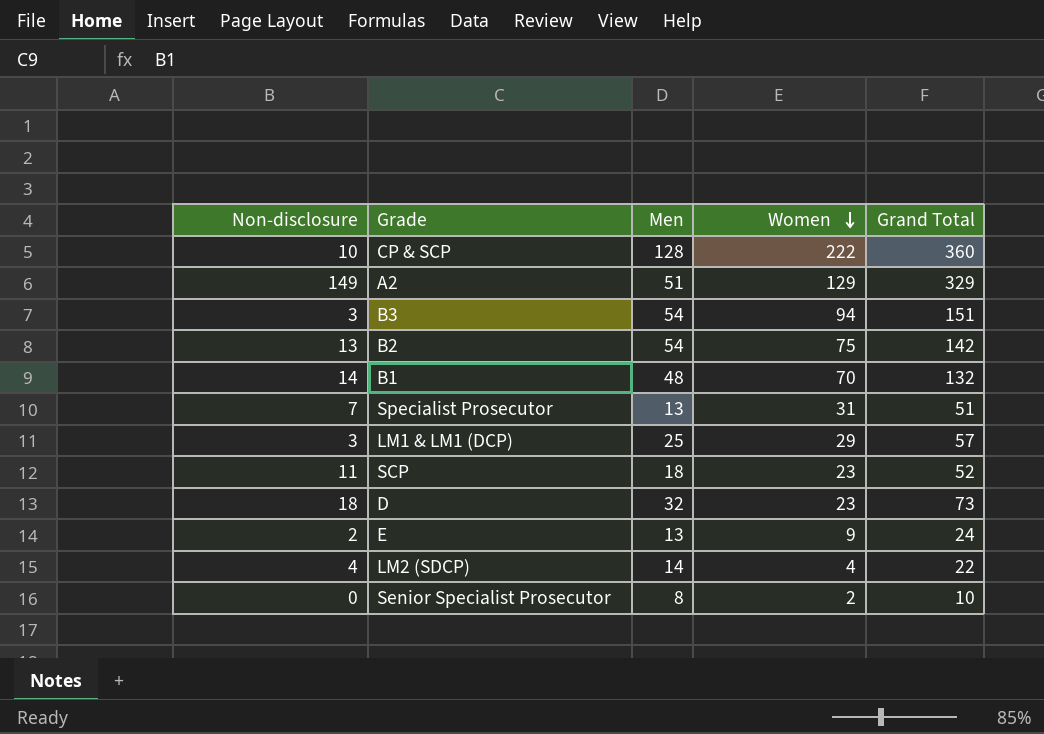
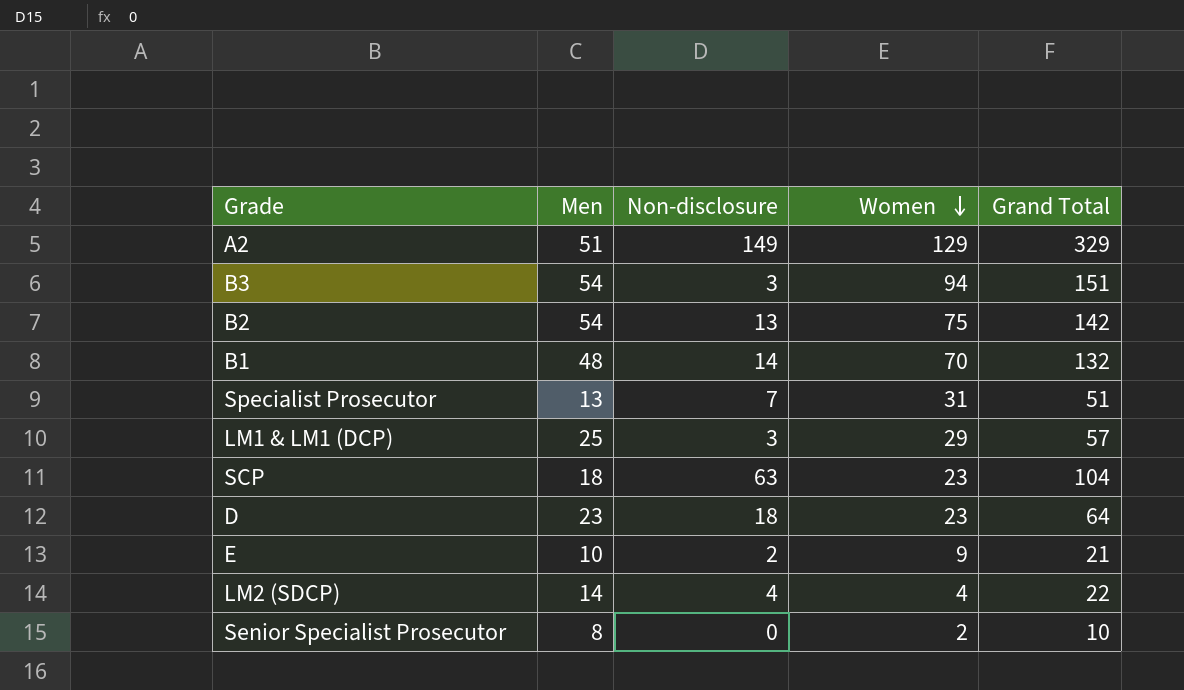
column Non-disclosure | position: 1 -> 3
row CP & SCP: 10 | 128 | 222 | 360 -> none
SCP | Non-disclosure: 11 -> 63
SCP | Grand Total: 52 -> 104
D | Men: 32 -> 23
D | Grand Total: 73 -> 64
E | Men: 13 -> 10
E | Grand Total: 24 -> 21

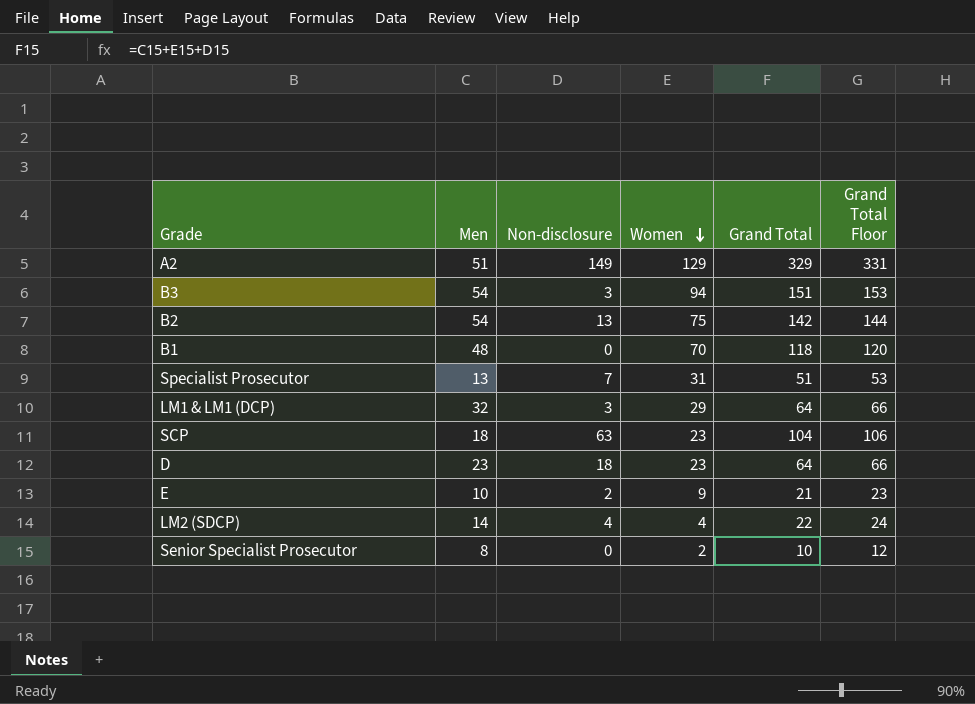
column Grand Total Floor | formula: none -> [Grand Total] + 2
B1 | Non-disclosure: 14 -> 0
B1 | Grand Total: 132 -> 118
LM1 & LM1 (DCP) | Men: 25 -> 32
LM1 & LM1 (DCP) | Grand Total: 57 -> 64

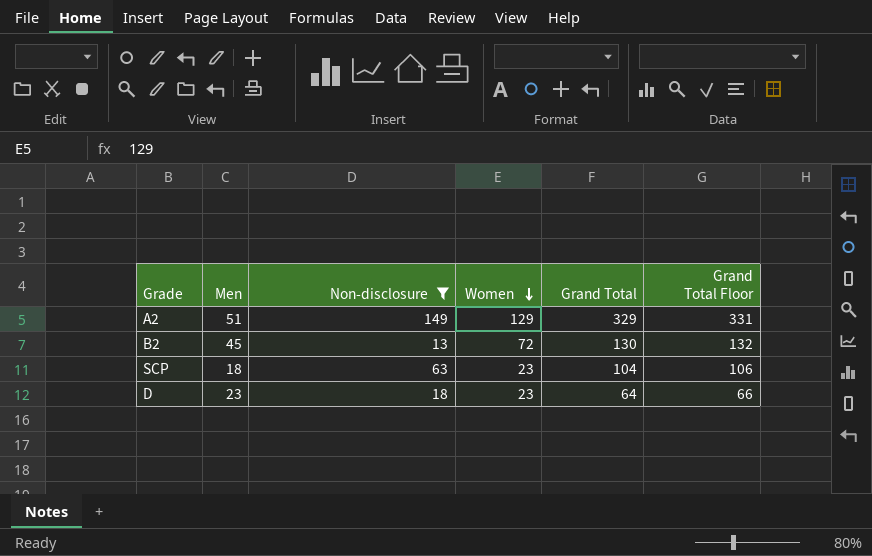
filter: none -> Non-disclosure >= 13
B2 | Men: 54 -> 45
B2 | Women: 75 -> 72
B2 | Grand Total: 142 -> 130
B2 | Grand Total Floor: 144 -> 132

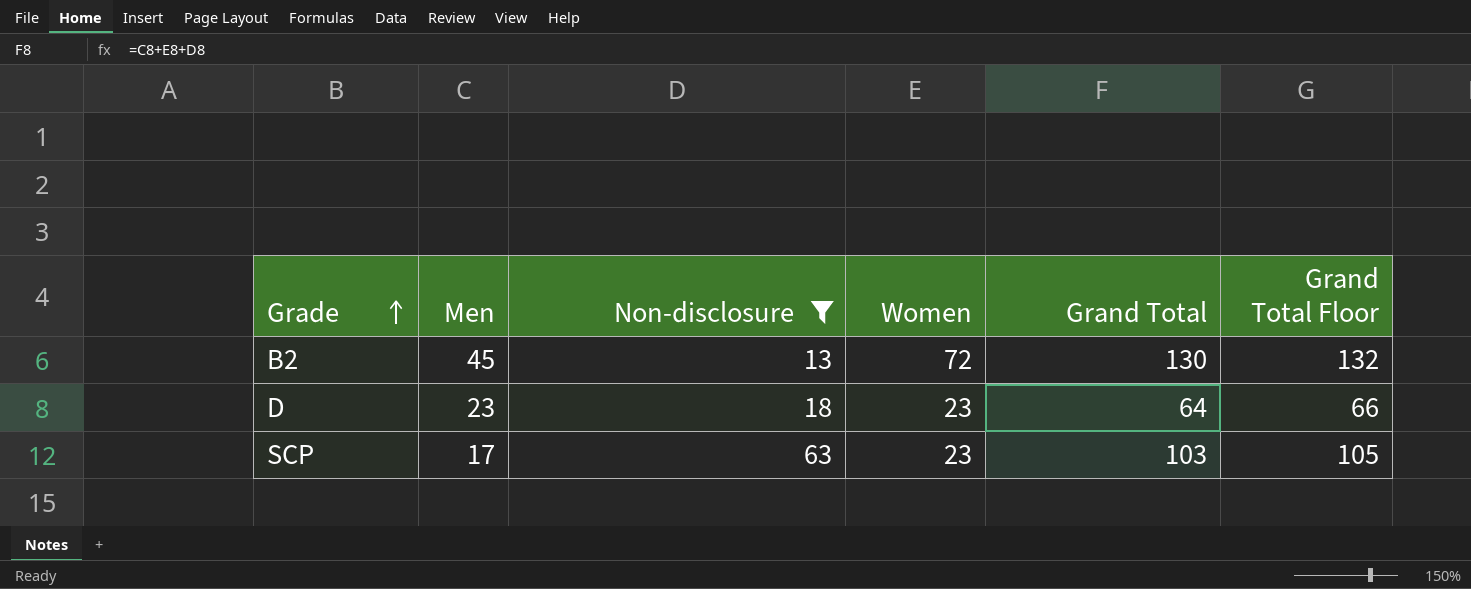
row order: Women descending -> Grade ascending
row A2: 51 | 149 | 129 | 329 | 331 -> none
SCP | Men: 18 -> 17
SCP | Grand Total: 104 -> 103
SCP | Grand Total Floor: 106 -> 105

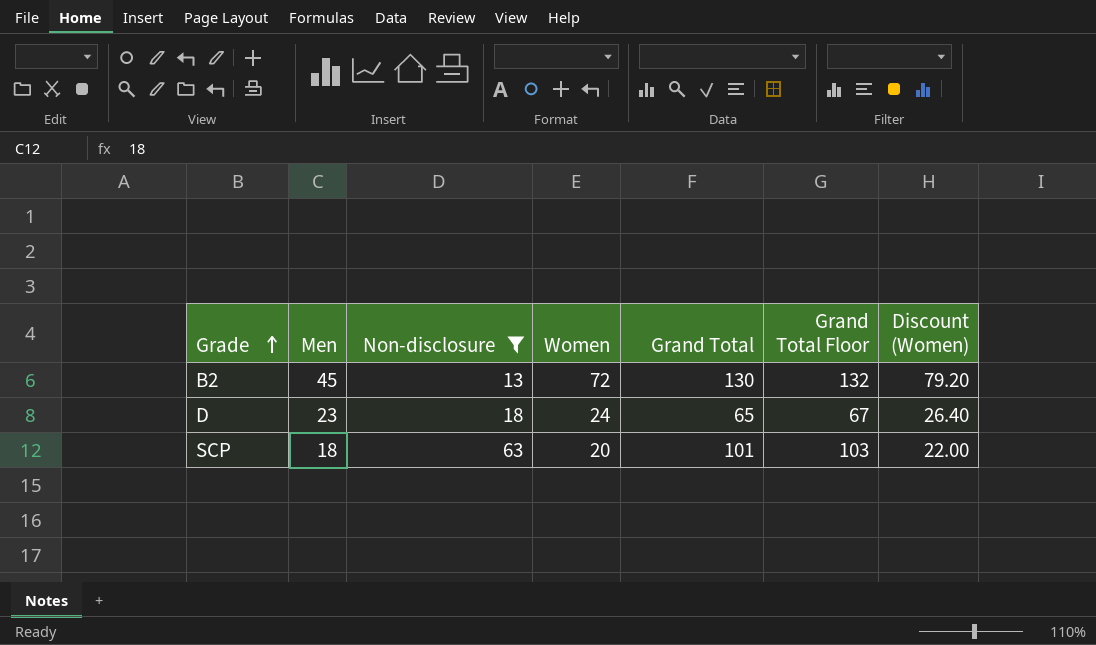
column Discount (Women) | formula: none -> [Women] * 1.1
D | Women: 23 -> 24
D | Grand Total: 64 -> 65
D | Grand Total Floor: 66 -> 67
SCP | Men: 17 -> 18
SCP | Women: 23 -> 20
SCP | Grand Total: 103 -> 101
SCP | Grand Total Floor: 105 -> 103

